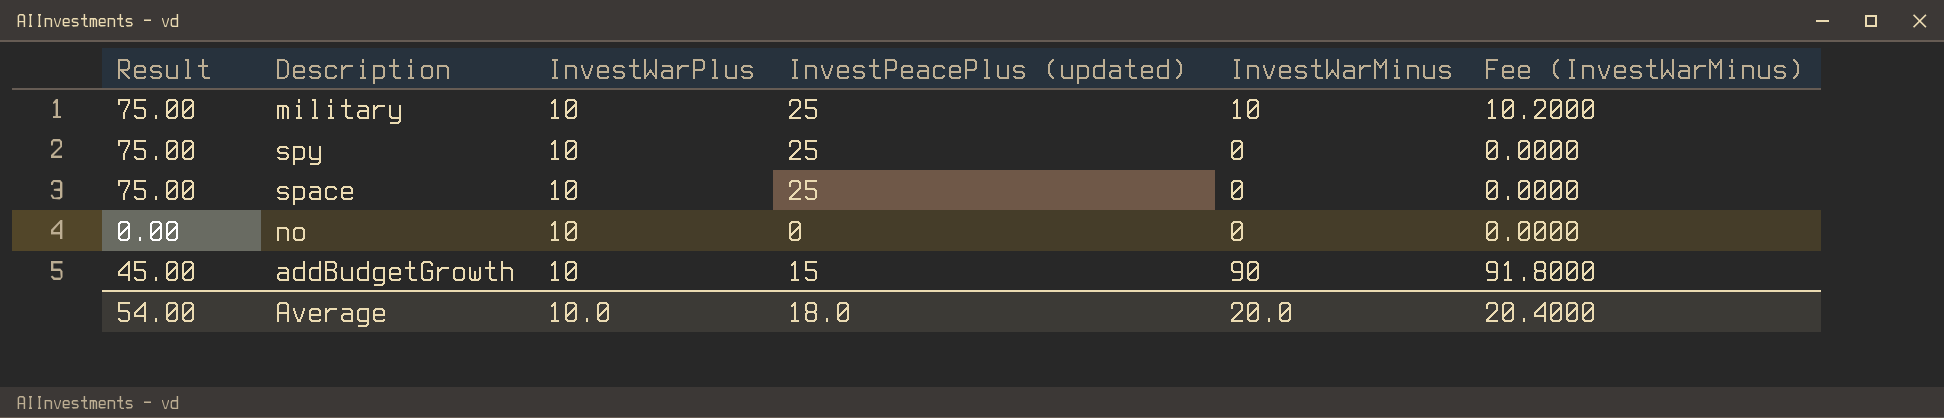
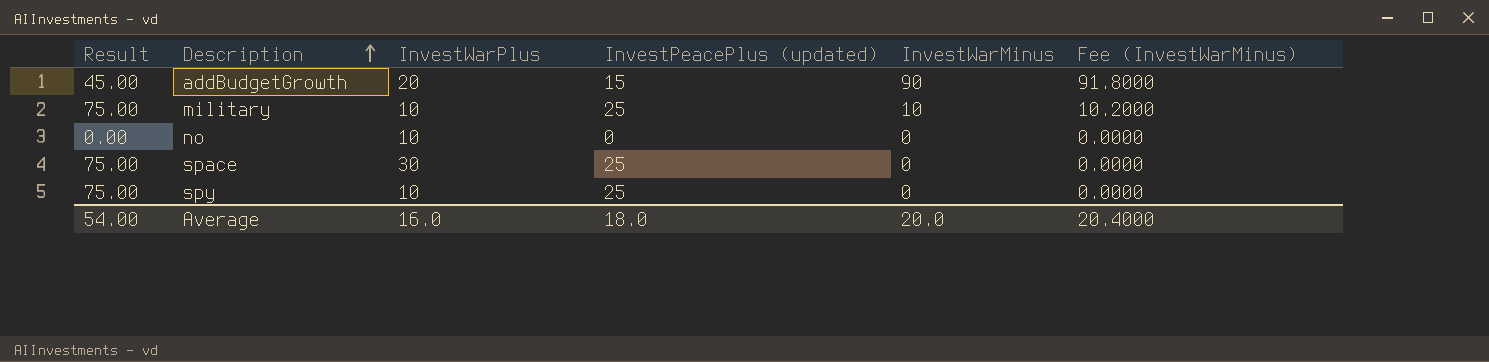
row order: none -> Description ascending
addBudgetGrowth | InvestWarPlus: 10 -> 20
space | InvestWarPlus: 10 -> 30
Average | InvestWarPlus: 10.0 -> 16.0

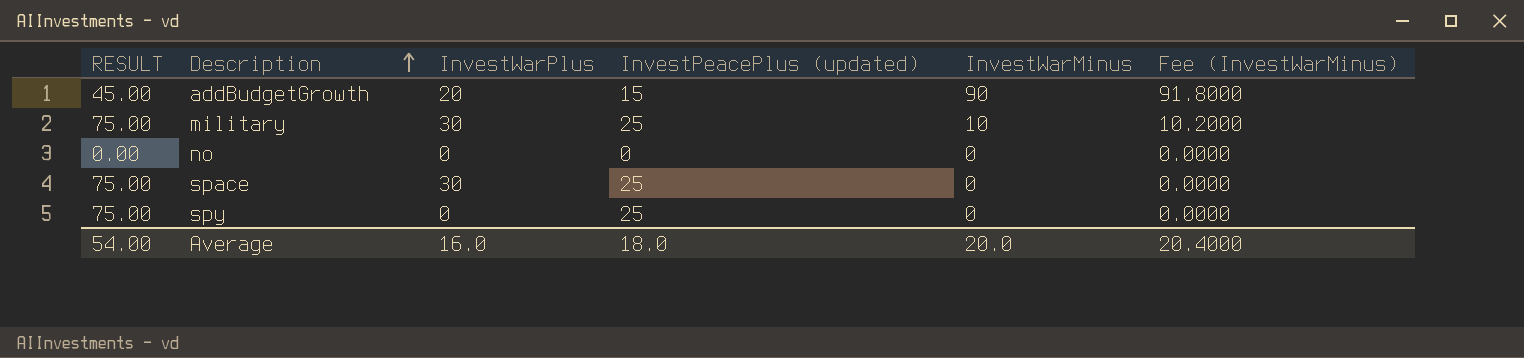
column name: Result -> RESULT
military | InvestWarPlus: 10 -> 30
no | InvestWarPlus: 10 -> 0
spy | InvestWarPlus: 10 -> 0

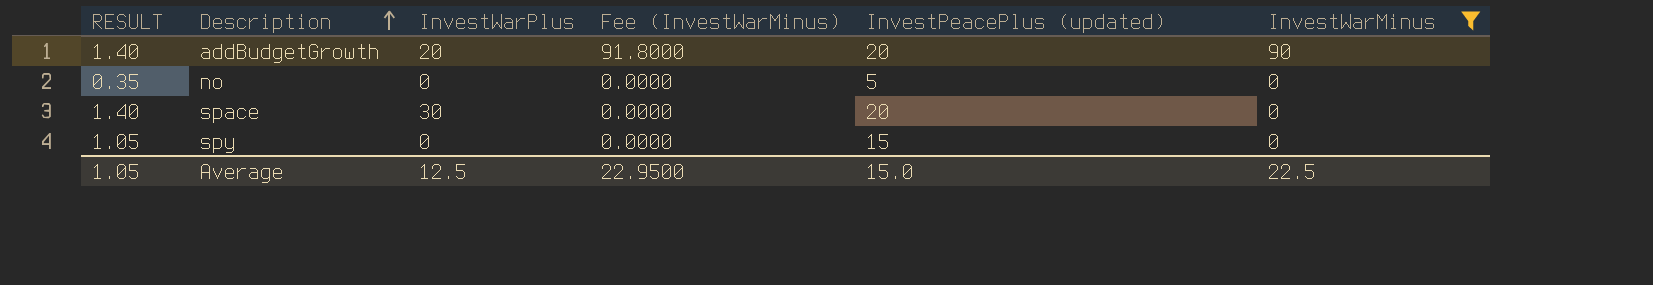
filter: none -> InvestWarMinus != 10
column RESULT | formula: [InvestPeacePlus (updated)] * 3 -> [InvestPeacePlus (updated)] * 0.07
column Fee (InvestWarMinus) | position: 6 -> 4
addBudgetGrowth | InvestPeacePlus (updated): 15 -> 20
no | InvestPeacePlus (updated): 0 -> 5
space | InvestPeacePlus (updated): 25 -> 20
spy | InvestPeacePlus (updated): 25 -> 15
Average | RESULT: 54.00 -> 1.05
Average | InvestWarPlus: 16.0 -> 12.5
Average | Fee (InvestWarMinus): 20.4000 -> 22.9500
Average | InvestPeacePlus (updated): 18.0 -> 15.0
Average | InvestWarMinus: 20.0 -> 22.5

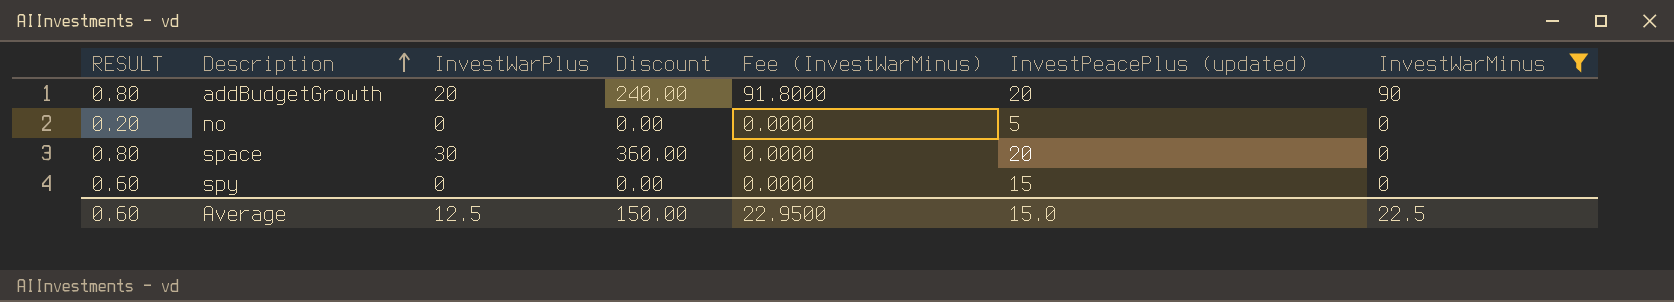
column RESULT | formula: [InvestPeacePlus (updated)] * 0.07 -> [InvestPeacePlus (updated)] * 0.04
column Discount | formula: none -> [InvestWarPlus] * 12
Average | RESULT: 1.05 -> 0.60

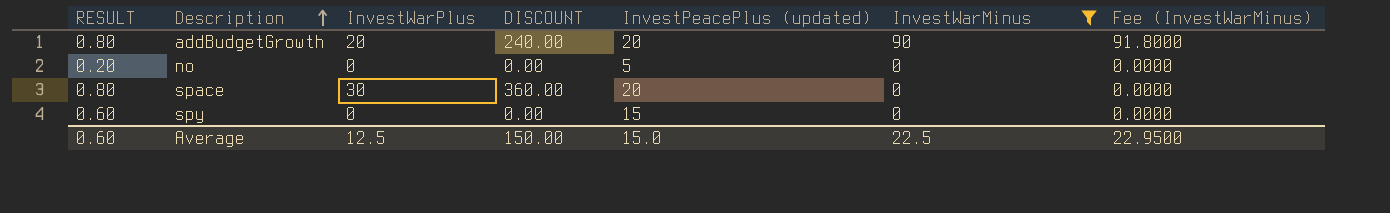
column name: Discount -> DISCOUNT
column Fee (InvestWarMinus) | position: 5 -> 7

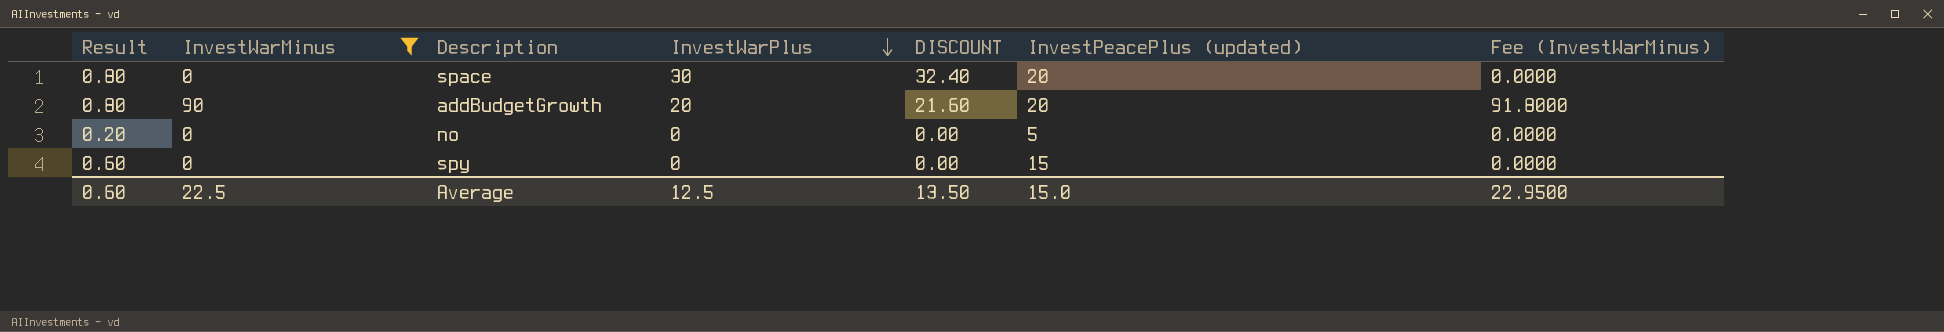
row order: Description ascending -> InvestWarPlus descending
column name: RESULT -> Result
column InvestWarMinus | position: 6 -> 2
column DISCOUNT | formula: [InvestWarPlus] * 12 -> [InvestWarPlus] * 1.08
Average | DISCOUNT: 150.00 -> 13.50

